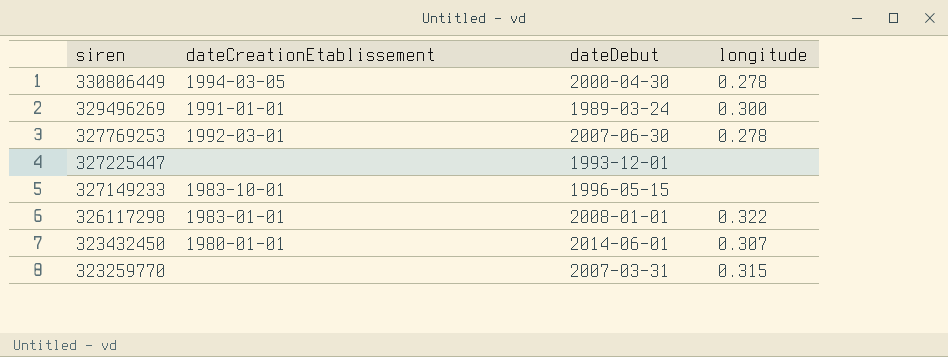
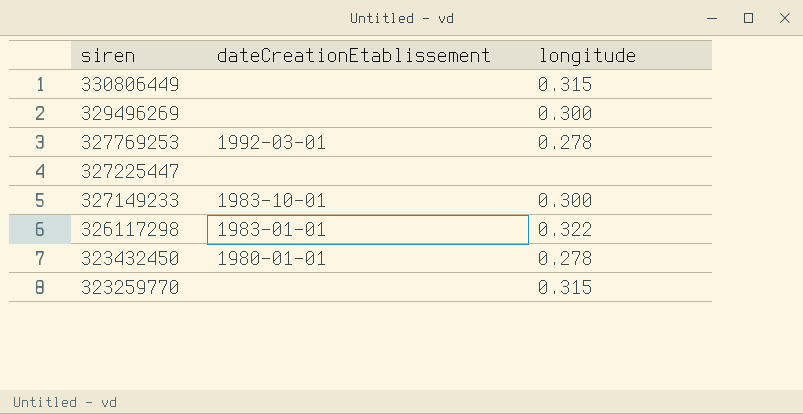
column dateDebut | position: 3 -> none
330806449 | dateCreationEtablissement: 1994-03-05 -> none
330806449 | longitude: 0.278 -> 0.315
329496269 | dateCreationEtablissement: 1991-01-01 -> none
327149233 | longitude: none -> 0.300
323432450 | longitude: 0.307 -> 0.278

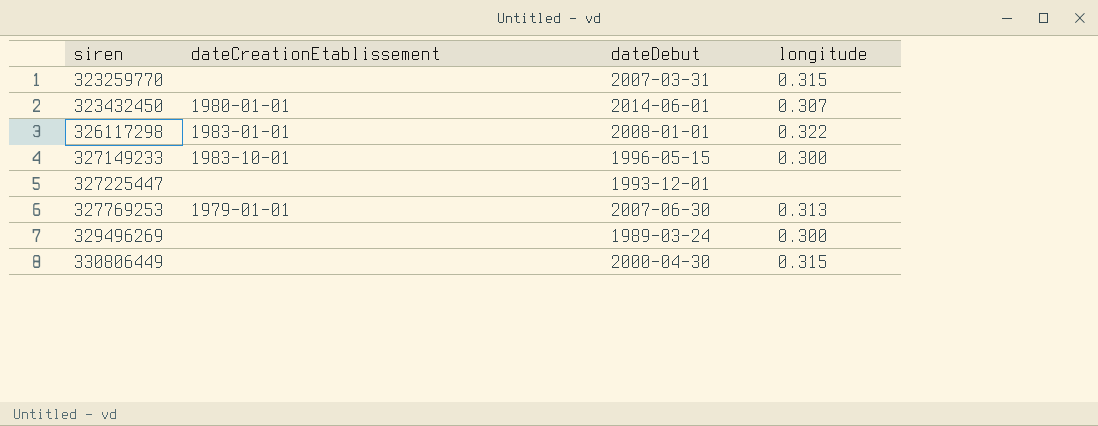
row order: siren descending -> siren ascending
column dateDebut | position: none -> 3
323432450 | longitude: 0.278 -> 0.307
327769253 | dateCreationEtablissement: 1992-03-01 -> 1979-01-01
327769253 | longitude: 0.278 -> 0.313

